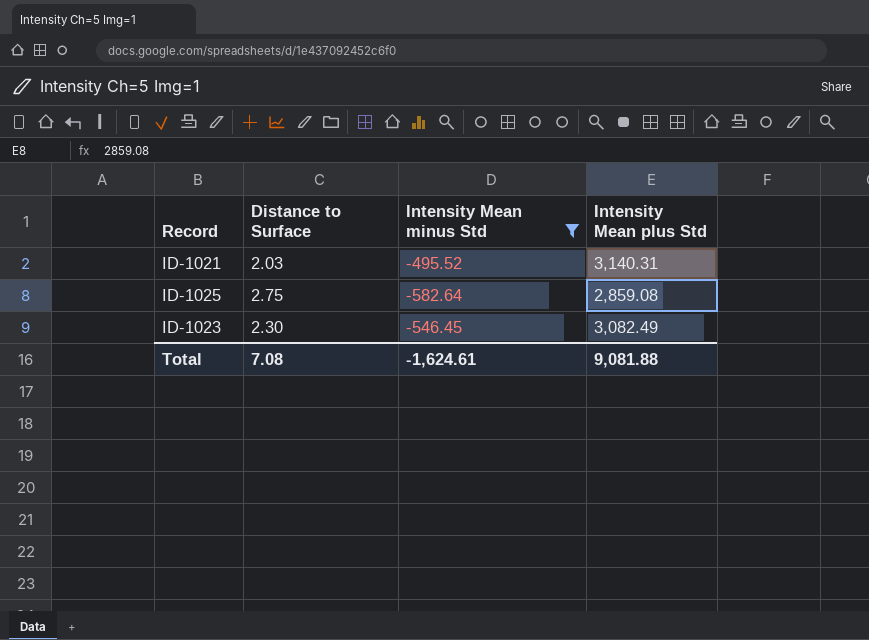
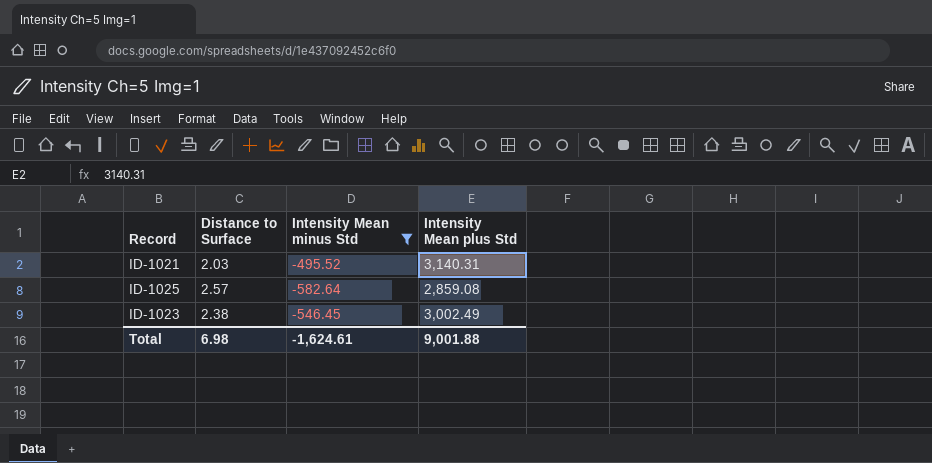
ID-1025 | Distance to Surface: 2.75 -> 2.57
ID-1023 | Distance to Surface: 2.30 -> 2.38
ID-1023 | Intensity Mean plus Std: 3,082.49 -> 3,002.49
Total | Distance to Surface: 7.08 -> 6.98
Total | Intensity Mean plus Std: 9,081.88 -> 9,001.88

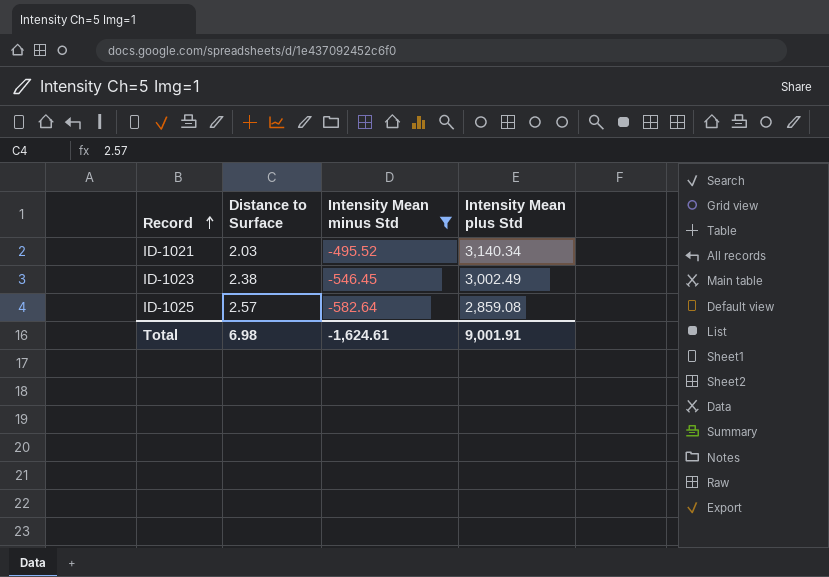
row order: none -> Record ascending
ID-1021 | Intensity Mean plus Std: 3,140.31 -> 3,140.34
Total | Intensity Mean plus Std: 9,001.88 -> 9,001.91

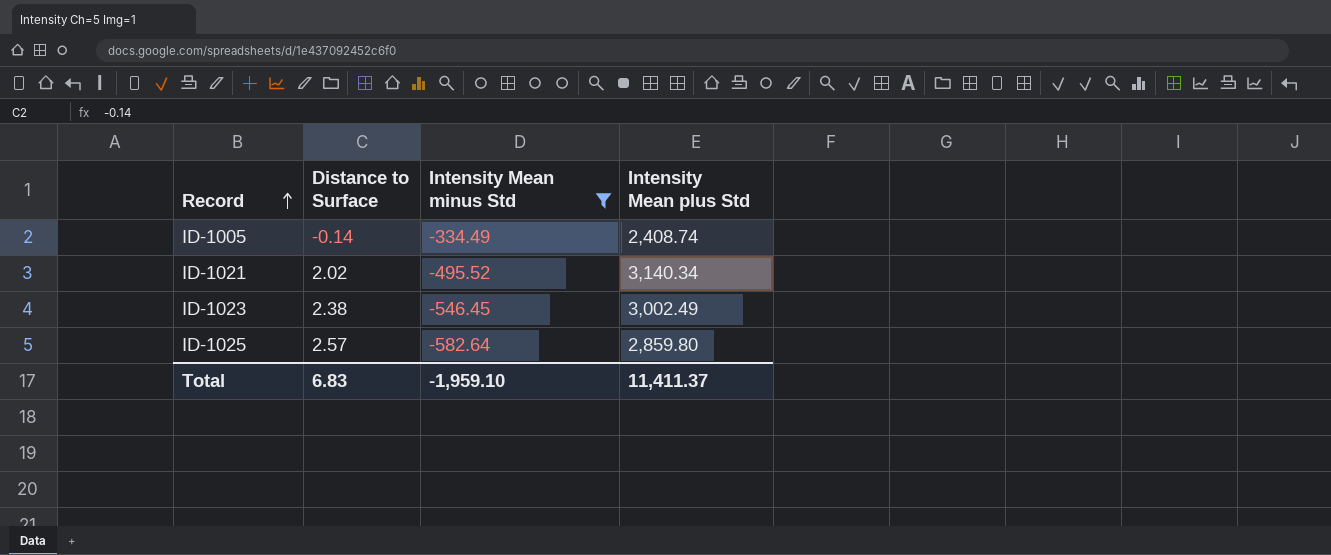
row ID-1005: none -> -0.14 | -334.49 | 2,408.74
ID-1021 | Distance to Surface: 2.03 -> 2.02
ID-1025 | Intensity Mean plus Std: 2,859.08 -> 2,859.80
Total | Distance to Surface: 6.98 -> 6.83
Total | Intensity Mean minus Std: -1,624.61 -> -1,959.10
Total | Intensity Mean plus Std: 9,001.91 -> 11,411.37

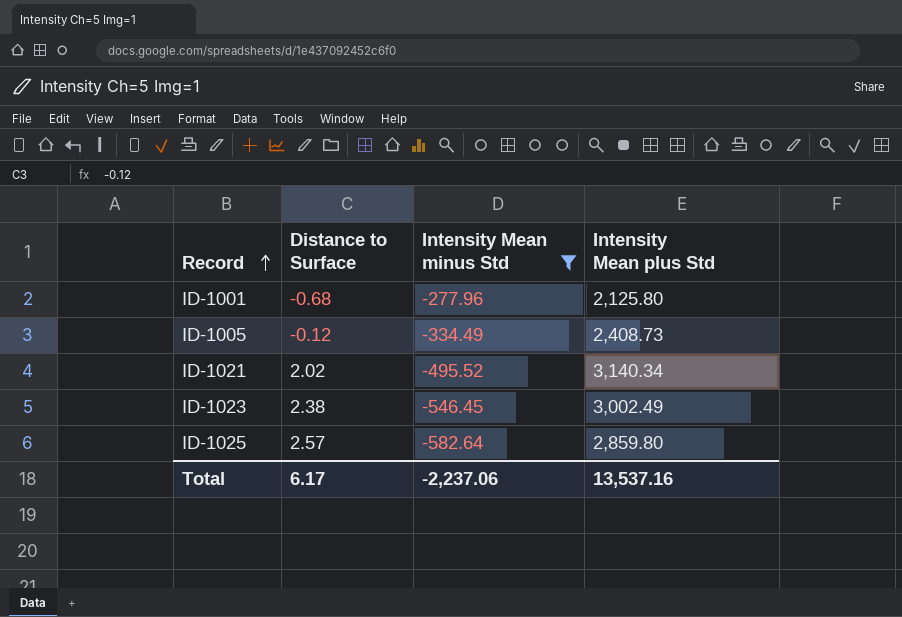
row ID-1001: none -> -0.68 | -277.96 | 2,125.80
ID-1005 | Distance to Surface: -0.14 -> -0.12
ID-1005 | Intensity Mean plus Std: 2,408.74 -> 2,408.73
Total | Distance to Surface: 6.83 -> 6.17
Total | Intensity Mean minus Std: -1,959.10 -> -2,237.06
Total | Intensity Mean plus Std: 11,411.37 -> 13,537.16

